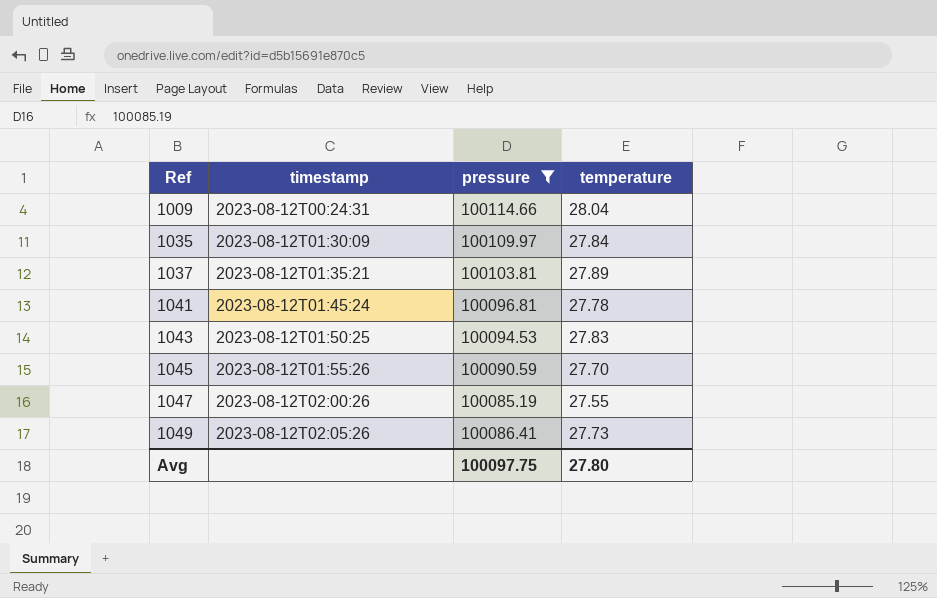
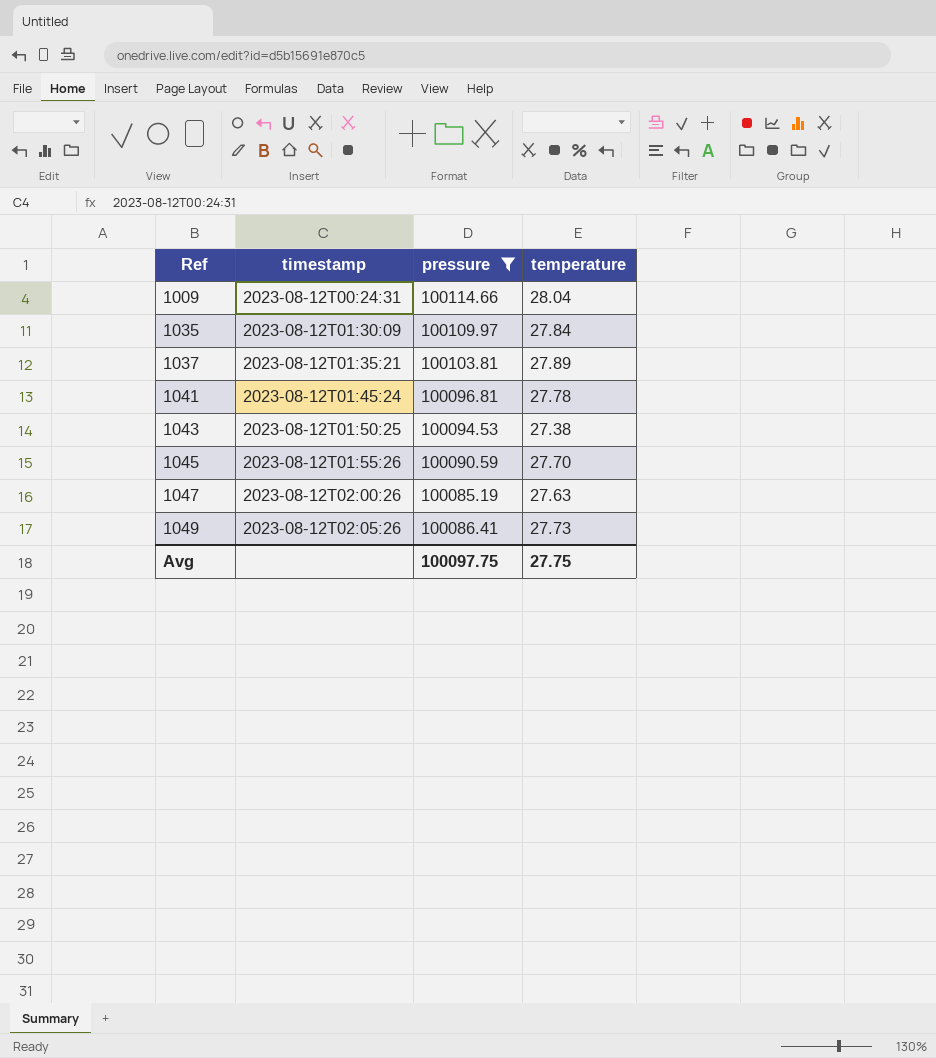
1043 | temperature: 27.83 -> 27.38
1047 | temperature: 27.55 -> 27.63
Avg | temperature: 27.80 -> 27.75

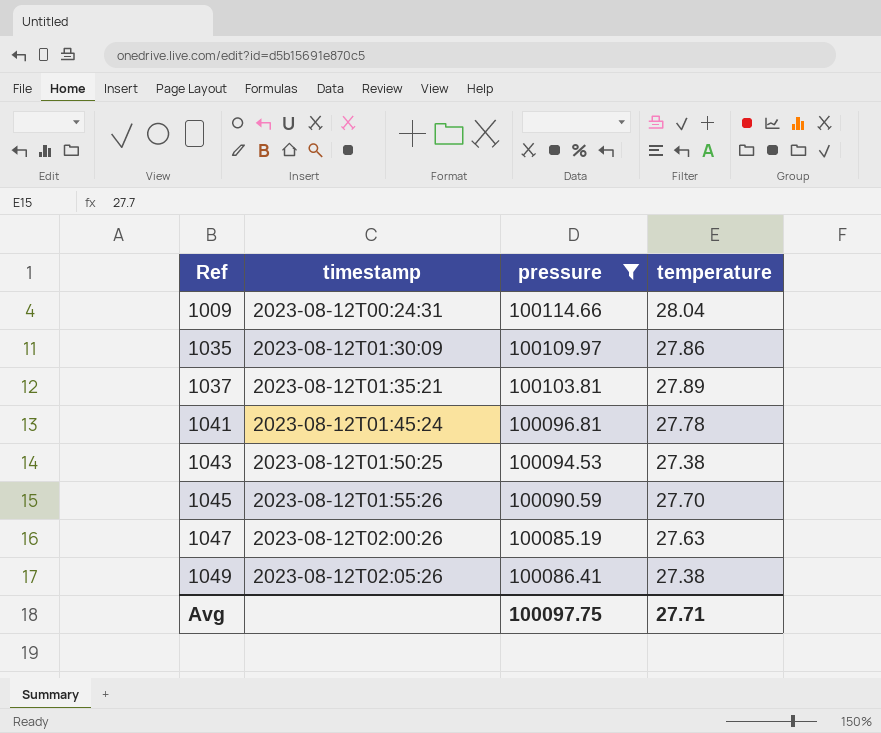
1035 | temperature: 27.84 -> 27.86
1049 | temperature: 27.73 -> 27.38
Avg | temperature: 27.75 -> 27.71

